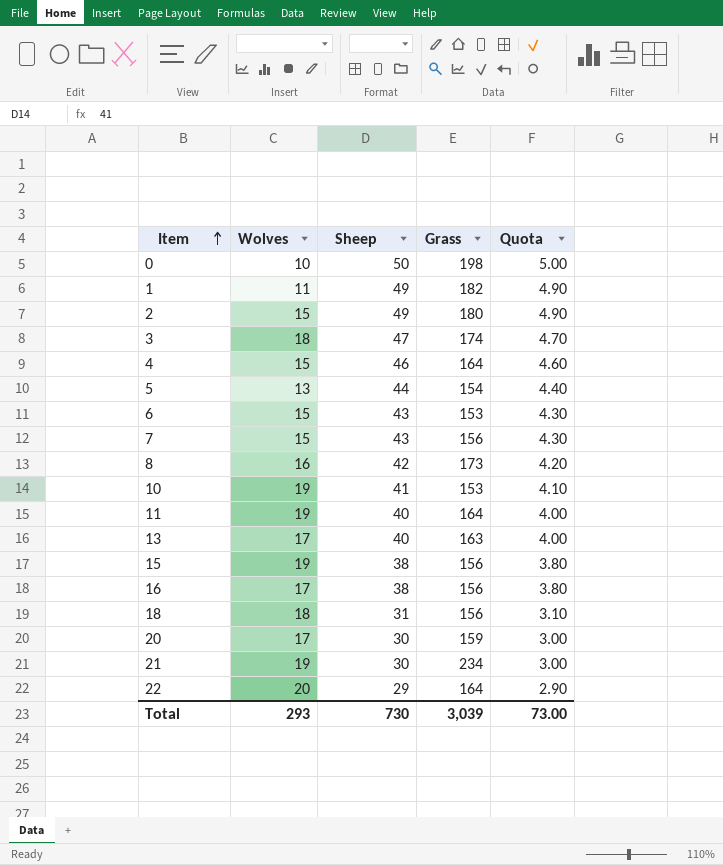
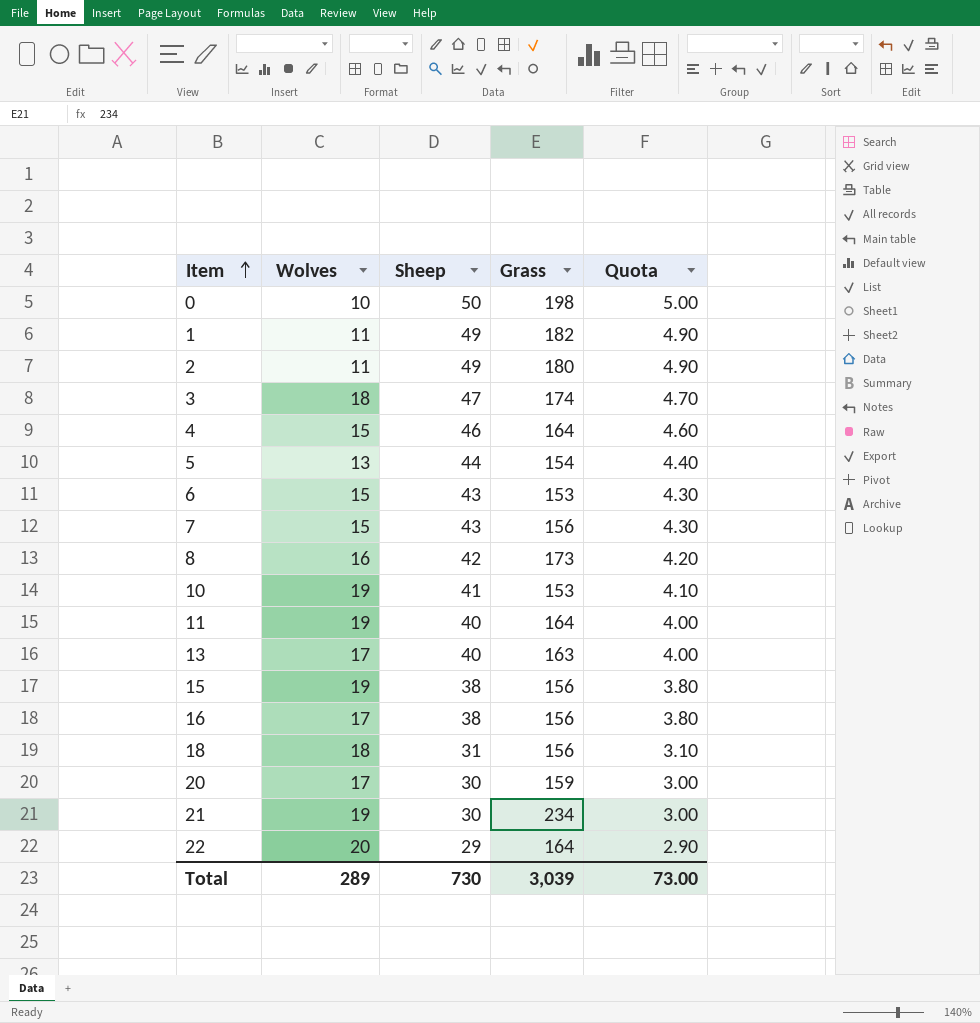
2 | Wolves: 15 -> 11
Total | Wolves: 293 -> 289

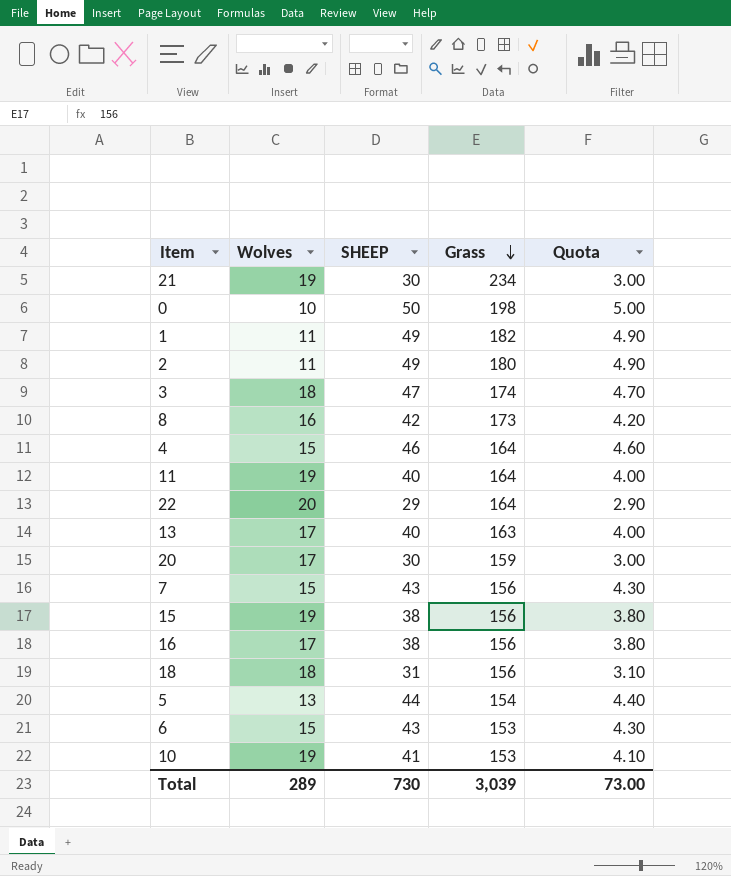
row order: Item ascending -> Grass descending
column name: Sheep -> SHEEP

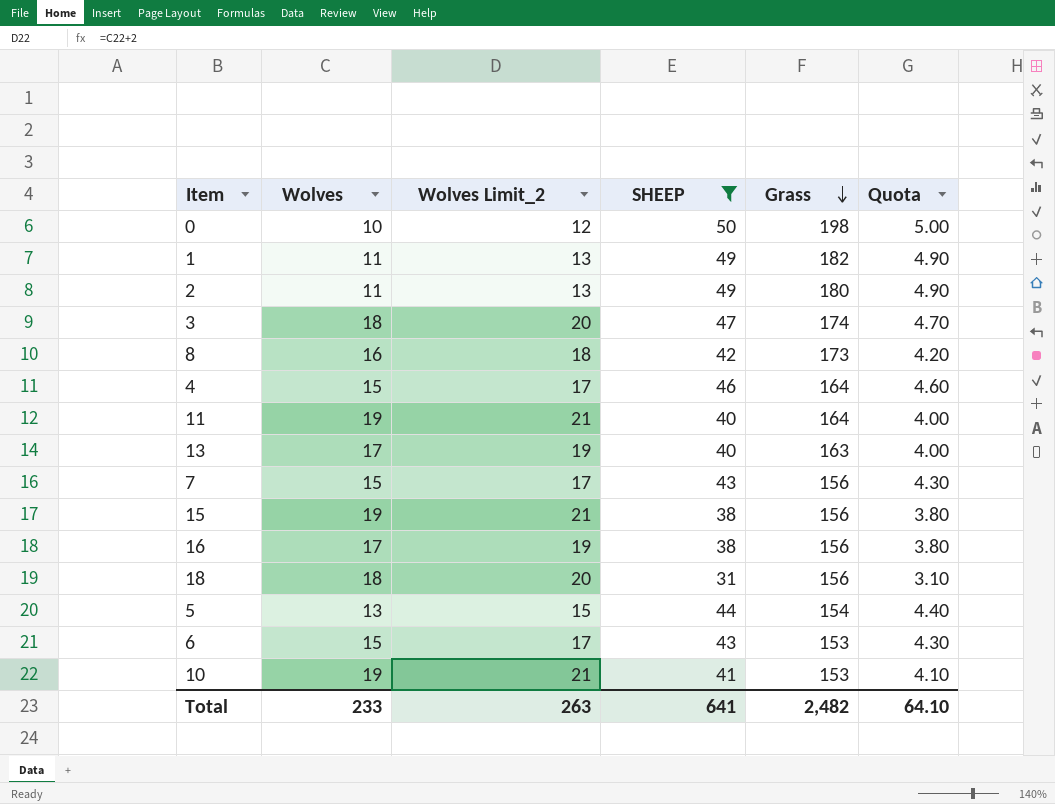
filter: none -> SHEEP >= 31
column Wolves Limit_2 | formula: none -> [Wolves] + 2
Total | Wolves: 289 -> 233
Total | SHEEP: 730 -> 641
Total | Grass: 3,039 -> 2,482
Total | Quota: 73.00 -> 64.10

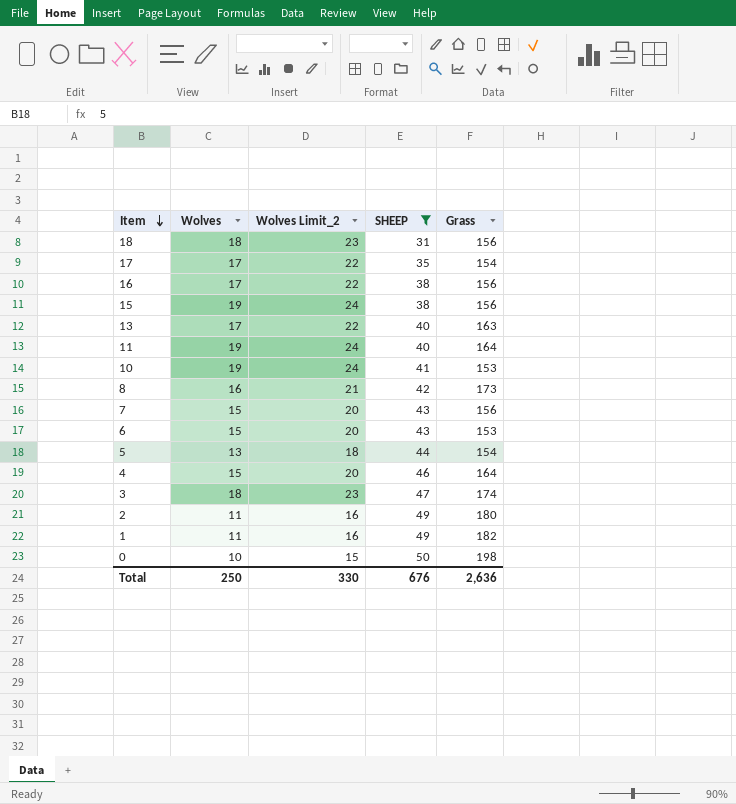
row order: Grass descending -> Item descending
column Quota | formula: [SHEEP] * 0.1 -> none
column Wolves Limit_2 | formula: [Wolves] + 2 -> [Wolves] + 5
row 17: none -> 17 | 22 | 35 | 154
Total | Wolves: 233 -> 250
Total | Wolves Limit_2: 263 -> 330
Total | SHEEP: 641 -> 676
Total | Grass: 2,482 -> 2,636

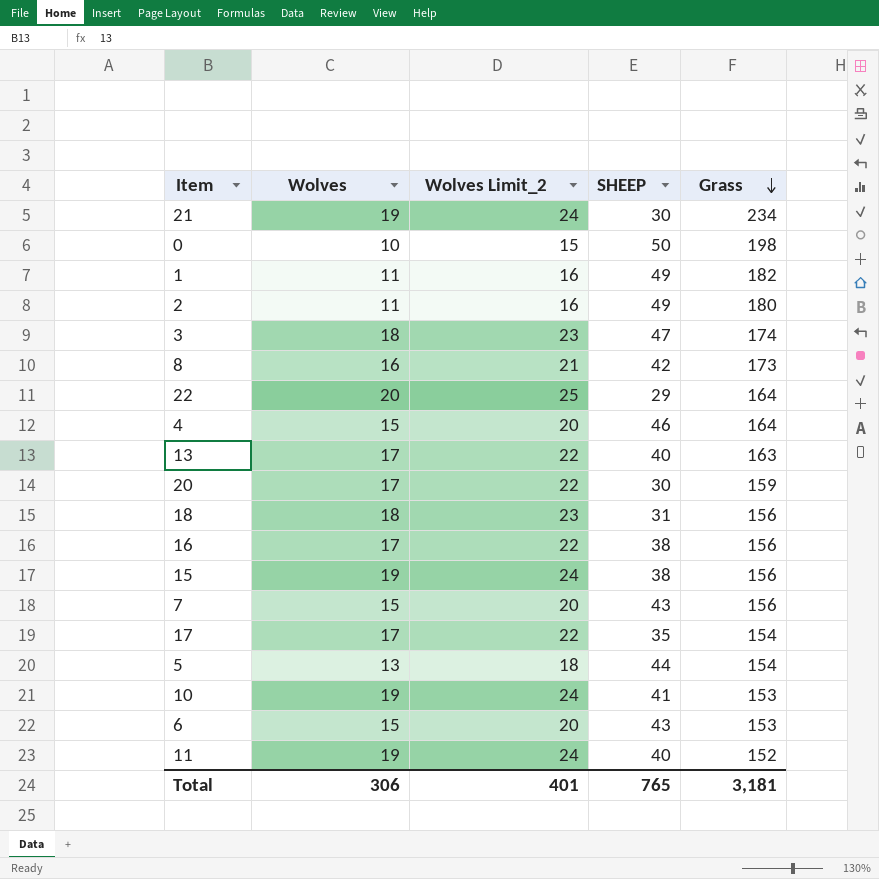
filter: SHEEP >= 31 -> none
row order: Item descending -> Grass descending
11 | Grass: 164 -> 152
Total | Wolves: 250 -> 306
Total | Wolves Limit_2: 330 -> 401
Total | SHEEP: 676 -> 765
Total | Grass: 2,636 -> 3,181

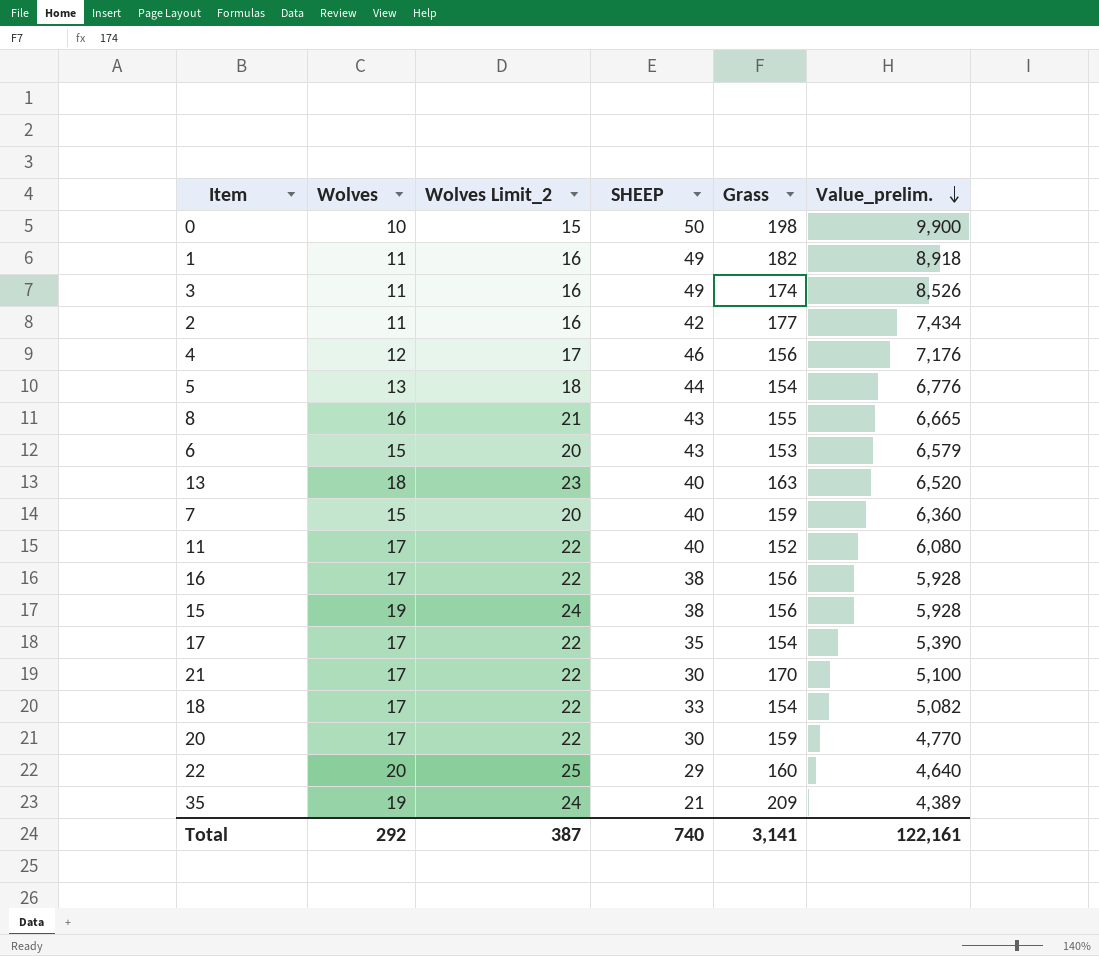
row order: Grass descending -> Value_prelim. descending
column Value_prelim. | formula: none -> [SHEEP] * [Grass]
row 10: 19 | 24 | 41 | 153 -> none
3 | Wolves: 18 -> 11
3 | Wolves Limit_2: 23 -> 16
3 | SHEEP: 47 -> 49
2 | SHEEP: 49 -> 42
2 | Grass: 180 -> 177
4 | Wolves: 15 -> 12
4 | Wolves Limit_2: 20 -> 17
4 | Grass: 164 -> 156
8 | SHEEP: 42 -> 43
8 | Grass: 173 -> 155
13 | Wolves: 17 -> 18
13 | Wolves Limit_2: 22 -> 23
7 | SHEEP: 43 -> 40
7 | Grass: 156 -> 159
11 | Wolves: 19 -> 17
11 | Wolves Limit_2: 24 -> 22
21 | Wolves: 19 -> 17
21 | Wolves Limit_2: 24 -> 22
21 | Grass: 234 -> 170
18 | Wolves: 18 -> 17
18 | Wolves Limit_2: 23 -> 22
18 | SHEEP: 31 -> 33
18 | Grass: 156 -> 154
22 | Grass: 164 -> 160
row 35: none -> 19 | 24 | 21 | 209 | 4,389
Total | Wolves: 306 -> 292
Total | Wolves Limit_2: 401 -> 387
Total | SHEEP: 765 -> 740
Total | Grass: 3,181 -> 3,141

